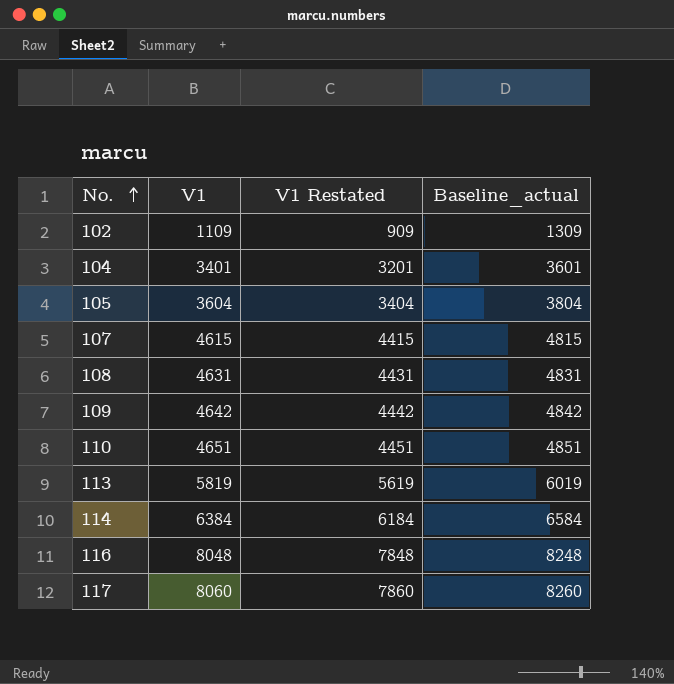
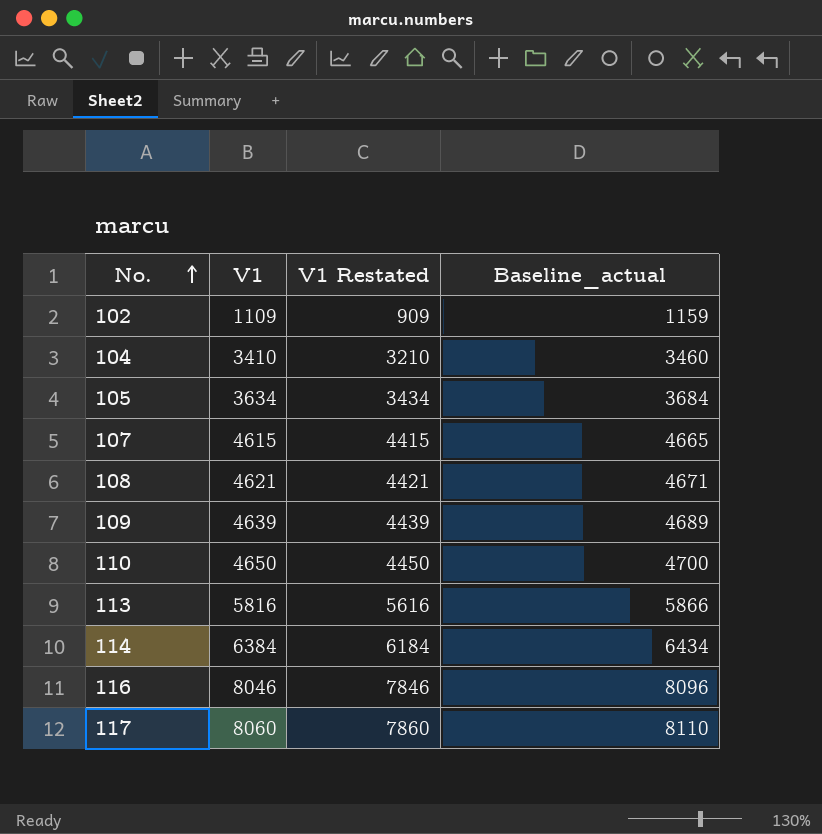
column Baseline_actual | formula: [V1] + 200 -> [V1] + 50
104 | V1: 3401 -> 3410
104 | V1 Restated: 3201 -> 3210
105 | V1: 3604 -> 3634
105 | V1 Restated: 3404 -> 3434
108 | V1: 4631 -> 4621
108 | V1 Restated: 4431 -> 4421
109 | V1: 4642 -> 4639
109 | V1 Restated: 4442 -> 4439
110 | V1: 4651 -> 4650
110 | V1 Restated: 4451 -> 4450
113 | V1: 5819 -> 5816
113 | V1 Restated: 5619 -> 5616
116 | V1: 8048 -> 8046
116 | V1 Restated: 7848 -> 7846

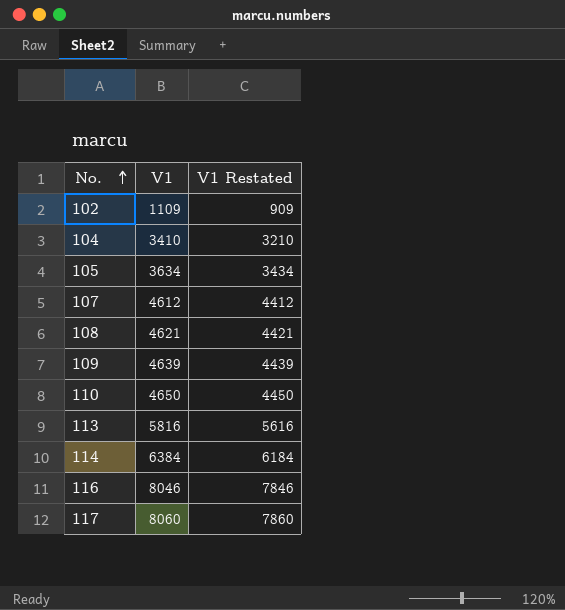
column Baseline_actual | formula: [V1] + 50 -> none
107 | V1: 4615 -> 4612
107 | V1 Restated: 4415 -> 4412

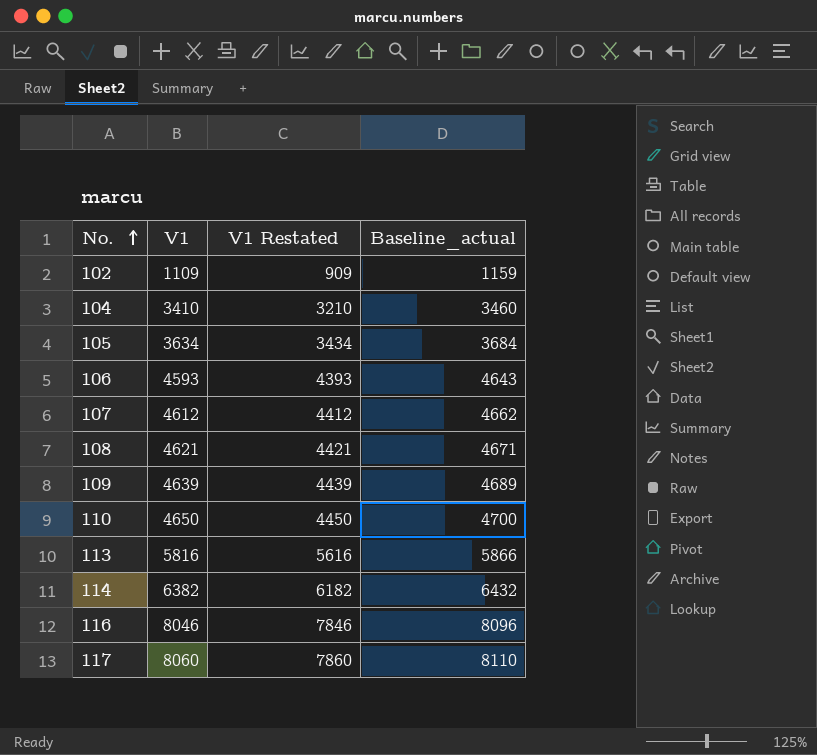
column Baseline_actual | formula: none -> [V1] + 50
row 106: none -> 4593 | 4393 | 4643
114 | V1: 6384 -> 6382
114 | V1 Restated: 6184 -> 6182

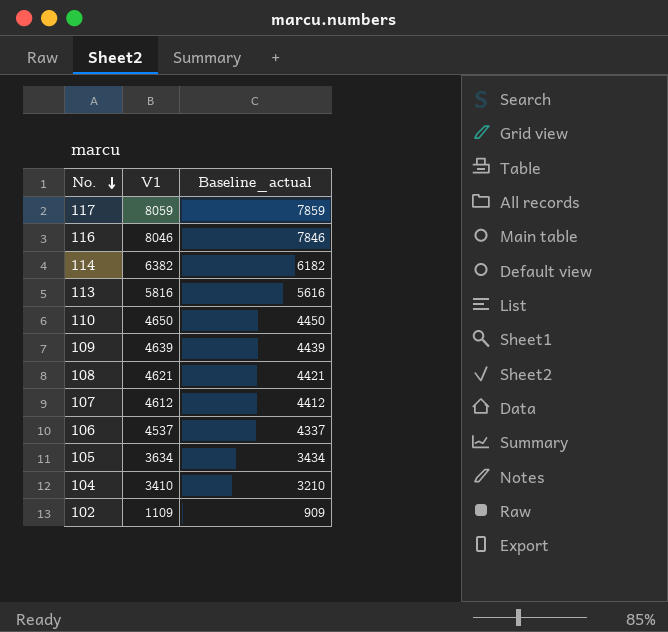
row order: No. ascending -> No. descending
column V1 Restated | formula: [V1] - 200 -> none
column Baseline_actual | formula: [V1] + 50 -> [V1] - 200
117 | V1: 8060 -> 8059
106 | V1: 4593 -> 4537

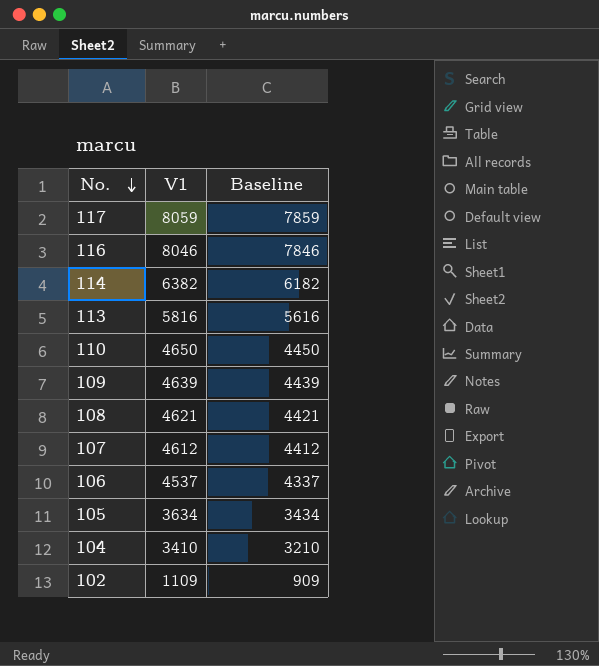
column name: Baseline_actual -> Baseline

